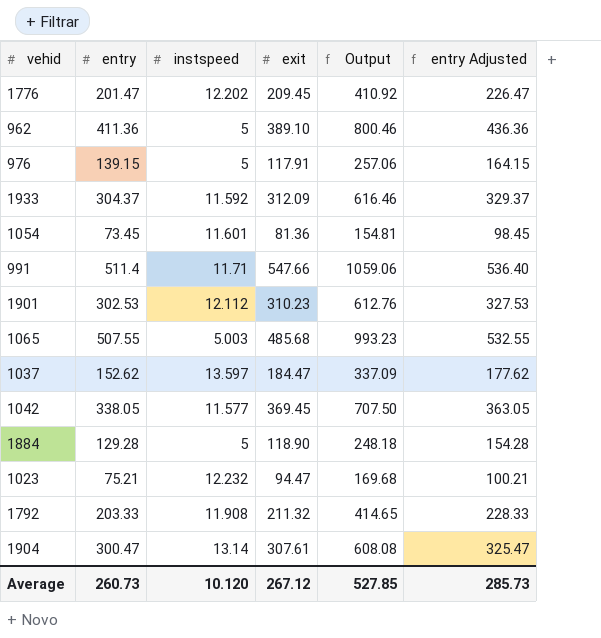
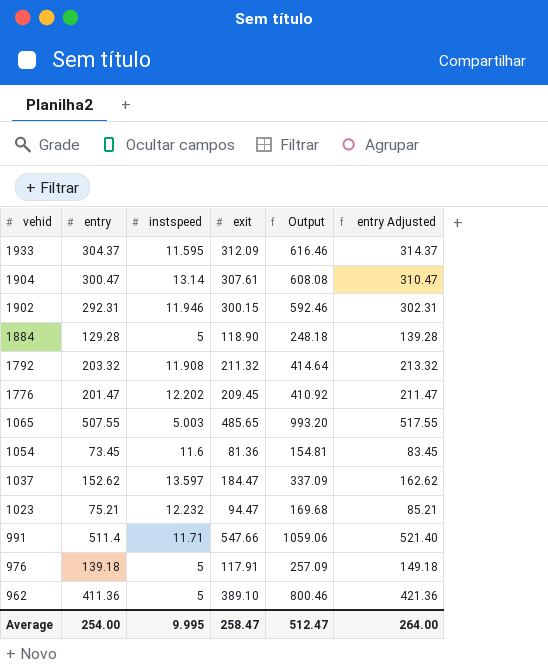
row order: none -> vehid descending
column entry Adjusted | formula: [entry] + 25 -> [entry] + 10
row 1901: 302.53 | 12.112 | 310.23 | 612.76 | 327.53 -> none
row 1042: 338.05 | 11.577 | 369.45 | 707.50 | 363.05 -> none
1933 | instspeed: 11.592 -> 11.595
row 1902: none -> 292.31 | 11.946 | 300.15 | 592.46 | 302.31
1792 | entry: 203.33 -> 203.32
1792 | Output: 414.65 -> 414.64
1065 | exit: 485.68 -> 485.65
1065 | Output: 993.23 -> 993.20
1054 | instspeed: 11.601 -> 11.6
976 | entry: 139.15 -> 139.18
976 | Output: 257.06 -> 257.09
Average | entry: 260.73 -> 254.00
Average | instspeed: 10.120 -> 9.995
Average | exit: 267.12 -> 258.47
Average | Output: 527.85 -> 512.47
Average | entry Adjusted: 285.73 -> 264.00

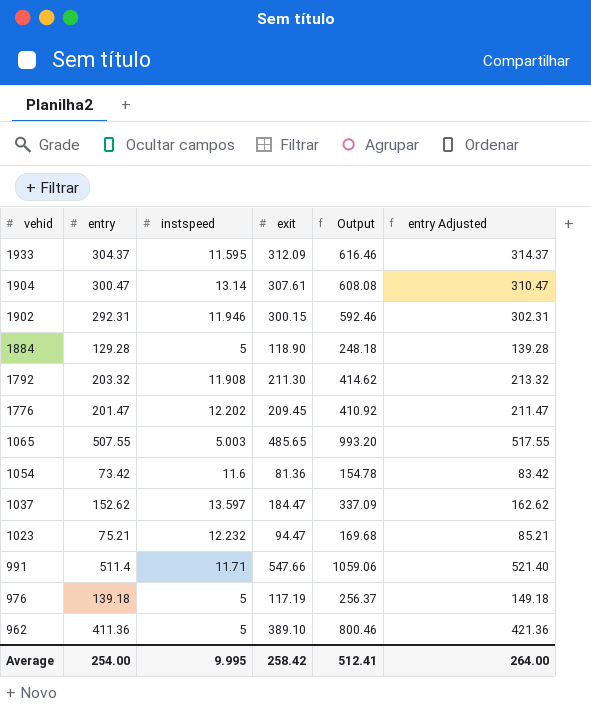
1792 | exit: 211.32 -> 211.30
1792 | Output: 414.64 -> 414.62
1054 | entry: 73.45 -> 73.42
1054 | Output: 154.81 -> 154.78
1054 | entry Adjusted: 83.45 -> 83.42
976 | exit: 117.91 -> 117.19
976 | Output: 257.09 -> 256.37
Average | exit: 258.47 -> 258.42
Average | Output: 512.47 -> 512.41

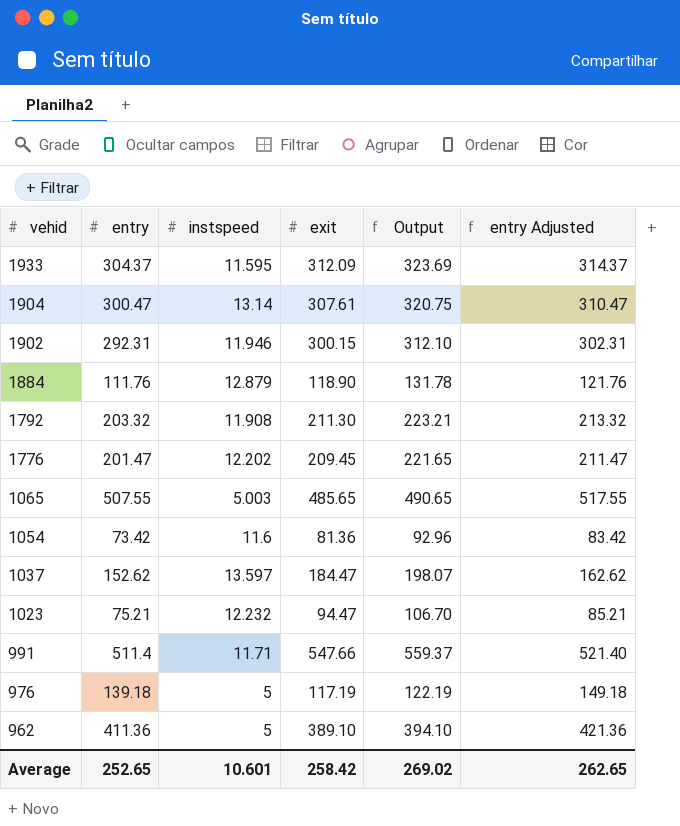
column Output | formula: [entry] + [exit] -> [instspeed] + [exit]
1884 | entry: 129.28 -> 111.76
1884 | instspeed: 5 -> 12.879
1884 | entry Adjusted: 139.28 -> 121.76
Average | entry: 254.00 -> 252.65
Average | instspeed: 9.995 -> 10.601
Average | Output: 512.41 -> 269.02
Average | entry Adjusted: 264.00 -> 262.65

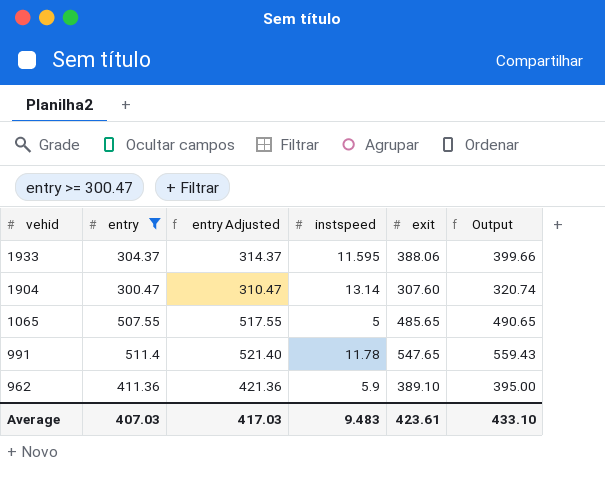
filter: none -> entry >= 300.47
column entry Adjusted | position: 6 -> 3
1933 | exit: 312.09 -> 388.06
1933 | Output: 323.69 -> 399.66
1904 | exit: 307.61 -> 307.60
1904 | Output: 320.75 -> 320.74
1065 | instspeed: 5.003 -> 5
991 | instspeed: 11.71 -> 11.78
991 | exit: 547.66 -> 547.65
991 | Output: 559.37 -> 559.43
962 | instspeed: 5 -> 5.9
962 | Output: 394.10 -> 395.00
Average | entry: 252.65 -> 407.03
Average | entry Adjusted: 262.65 -> 417.03
Average | instspeed: 10.601 -> 9.483
Average | exit: 258.42 -> 423.61
Average | Output: 269.02 -> 433.10

